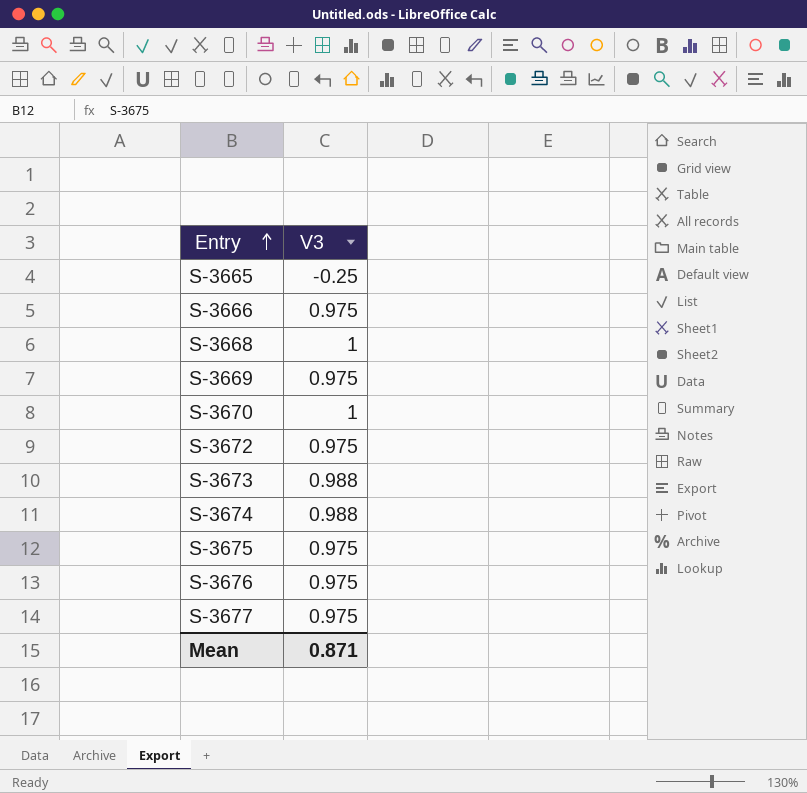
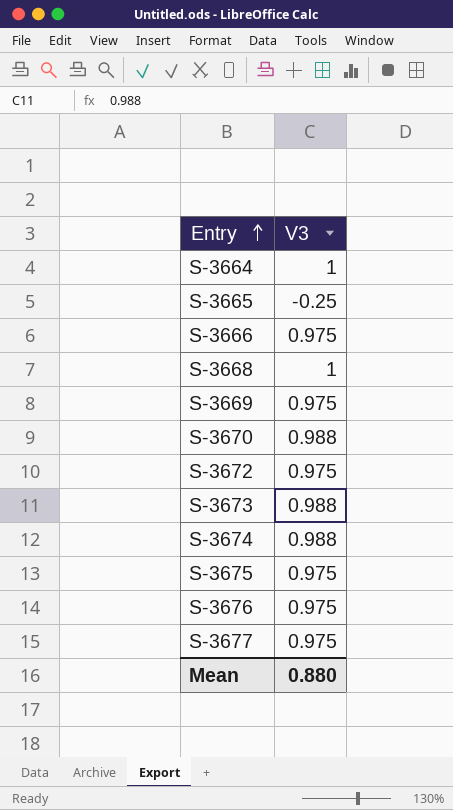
row S-3664: none -> 1
S-3670 | V3: 1 -> 0.988
Mean | V3: 0.871 -> 0.880

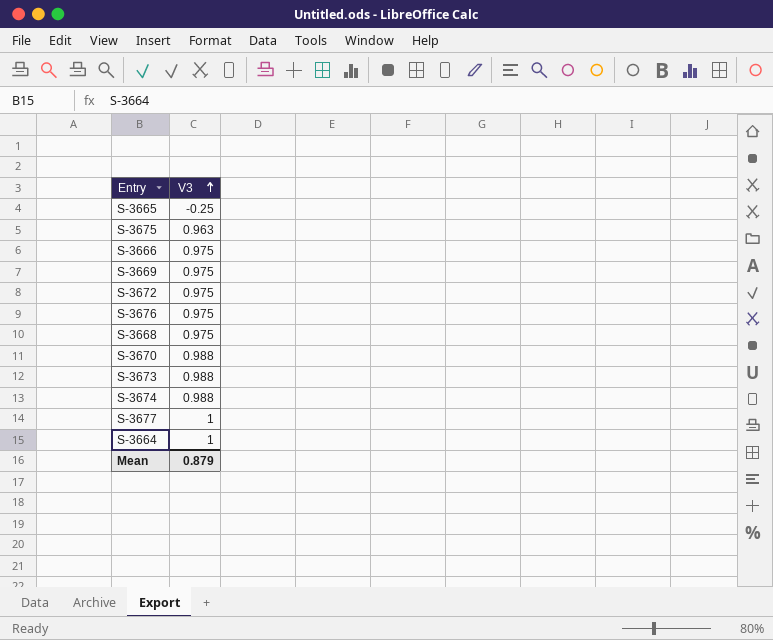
row order: Entry ascending -> V3 ascending
S-3675 | V3: 0.975 -> 0.963
S-3668 | V3: 1 -> 0.975
S-3677 | V3: 0.975 -> 1
Mean | V3: 0.880 -> 0.879

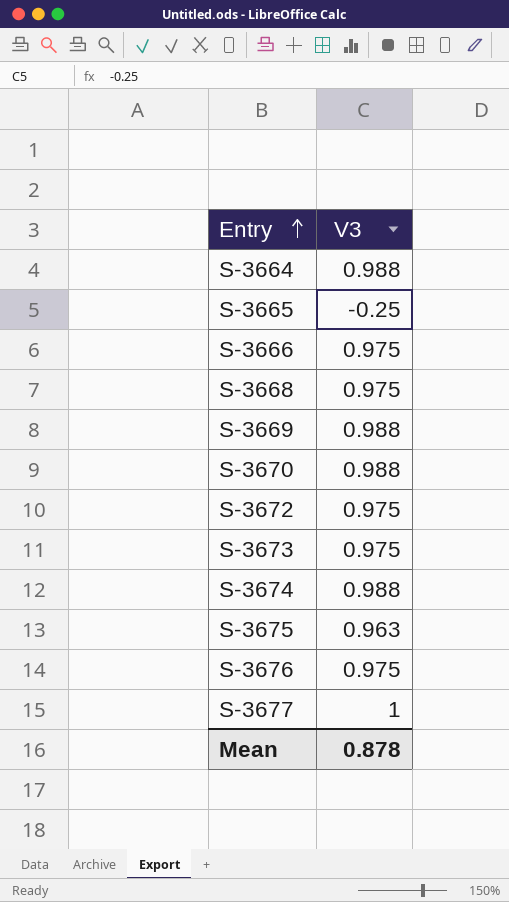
row order: V3 ascending -> Entry ascending
S-3664 | V3: 1 -> 0.988
S-3669 | V3: 0.975 -> 0.988
S-3673 | V3: 0.988 -> 0.975
Mean | V3: 0.879 -> 0.878

